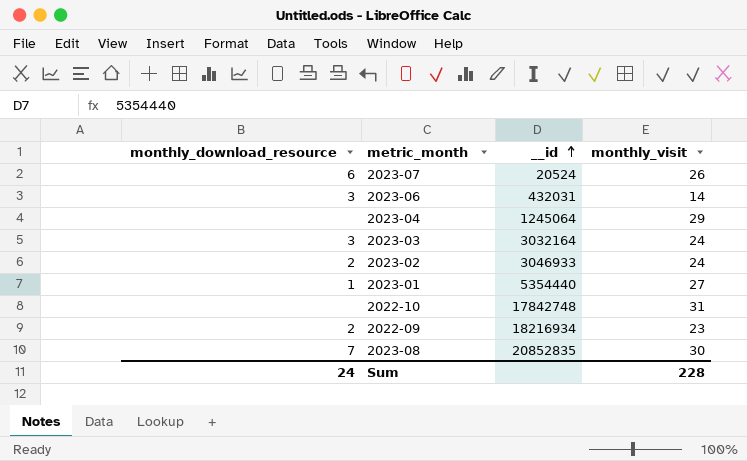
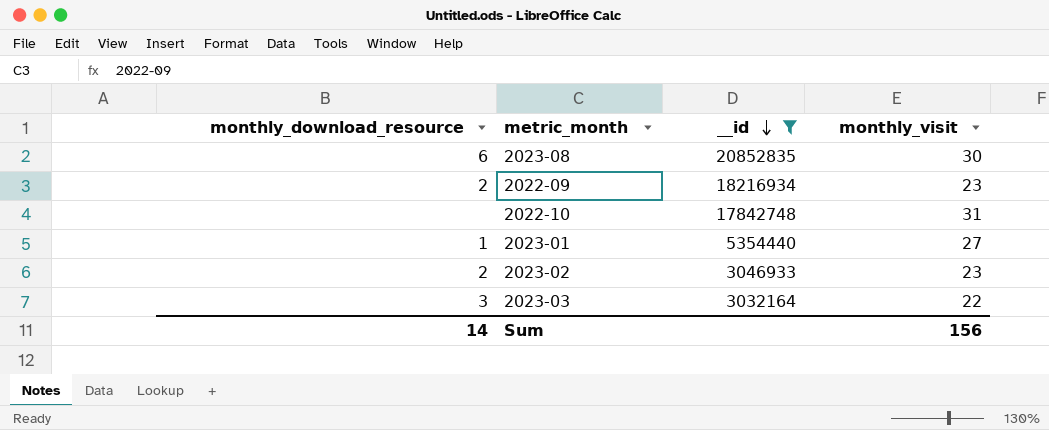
filter: none -> __id >= 3032164
row order: __id ascending -> __id descending
2023-08 | monthly_download_resource: 7 -> 6
2023-02 | monthly_visit: 24 -> 23
2023-03 | monthly_visit: 24 -> 22
Sum | monthly_download_resource: 24 -> 14
Sum | monthly_visit: 228 -> 156

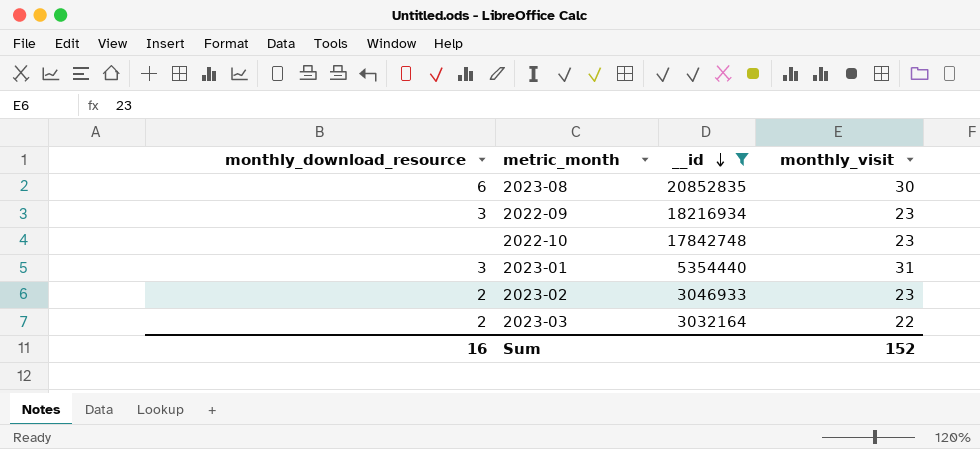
2022-09 | monthly_download_resource: 2 -> 3
2022-10 | monthly_visit: 31 -> 23
2023-01 | monthly_download_resource: 1 -> 3
2023-01 | monthly_visit: 27 -> 31
2023-03 | monthly_download_resource: 3 -> 2
Sum | monthly_download_resource: 14 -> 16
Sum | monthly_visit: 156 -> 152

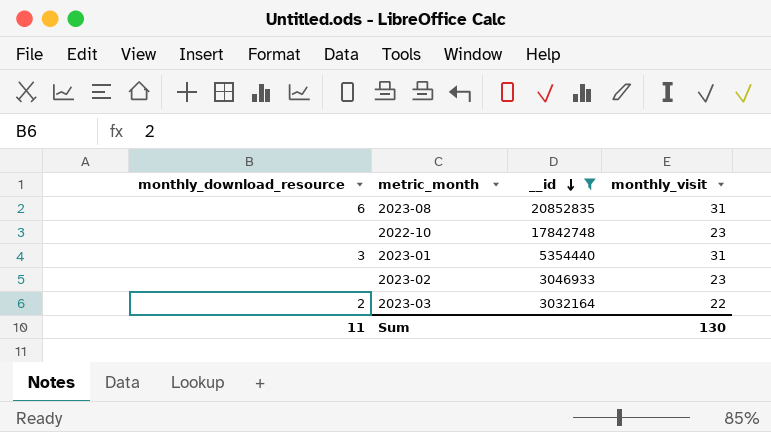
row 2022-09: 3 | 18216934 | 23 -> none
2023-08 | monthly_visit: 30 -> 31
2023-02 | monthly_download_resource: 2 -> none
Sum | monthly_download_resource: 16 -> 11
Sum | monthly_visit: 152 -> 130

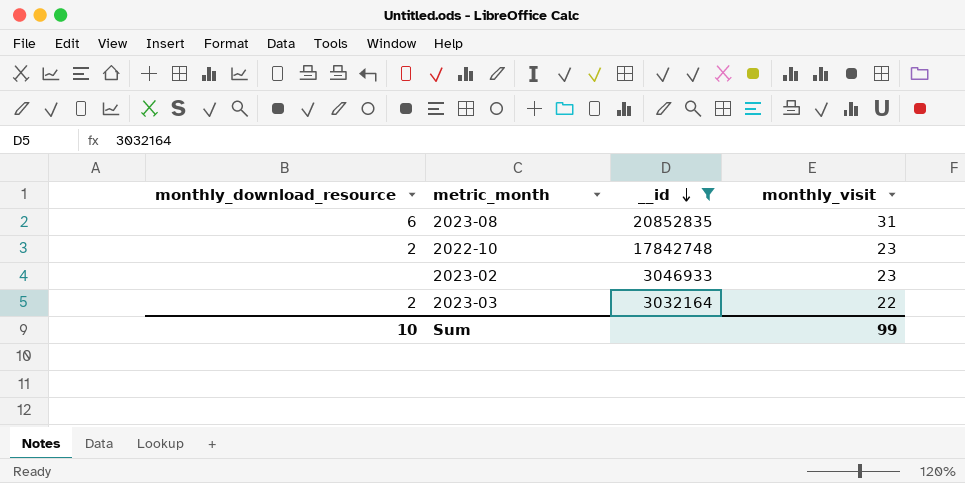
row 2023-01: 3 | 5354440 | 31 -> none
2022-10 | monthly_download_resource: none -> 2
Sum | monthly_download_resource: 11 -> 10
Sum | monthly_visit: 130 -> 99

